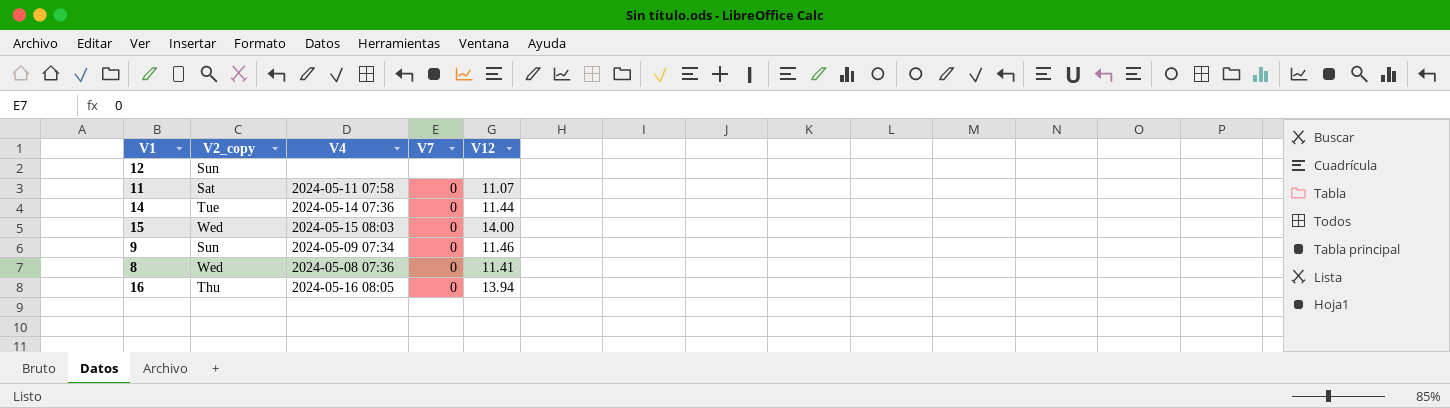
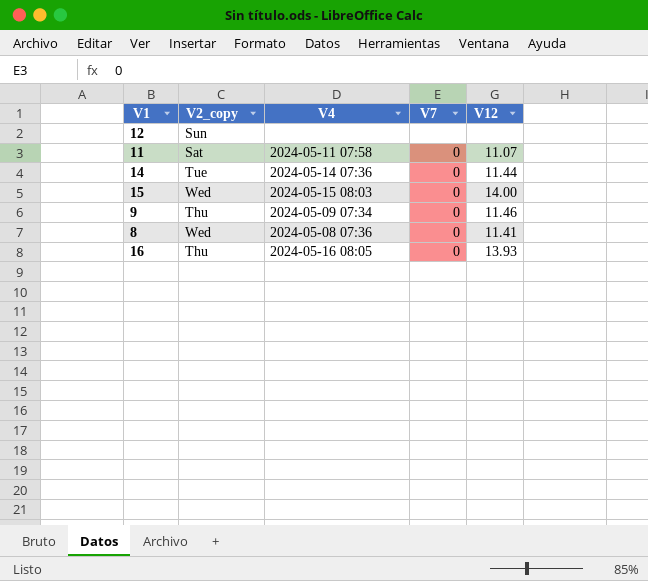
9 | V2_copy: Sun -> Thu
16 | V12: 13.94 -> 13.93

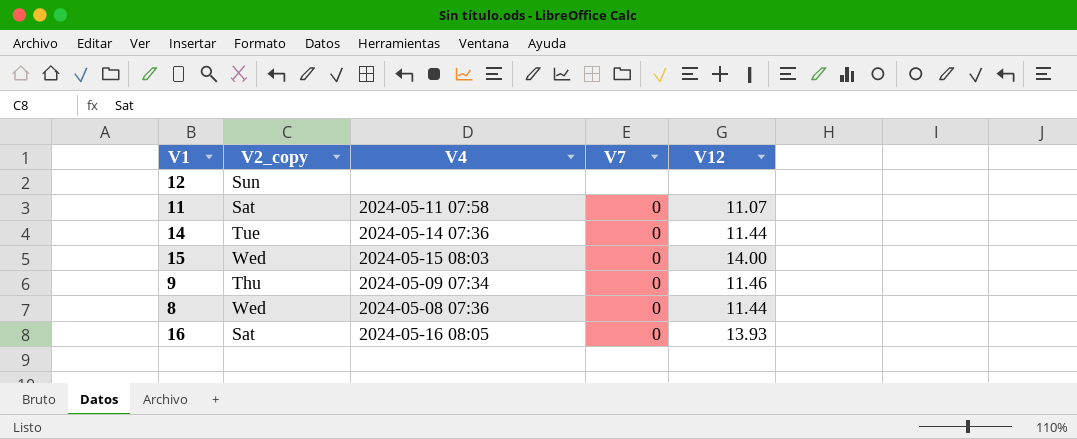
8 | V12: 11.41 -> 11.44
16 | V2_copy: Thu -> Sat

